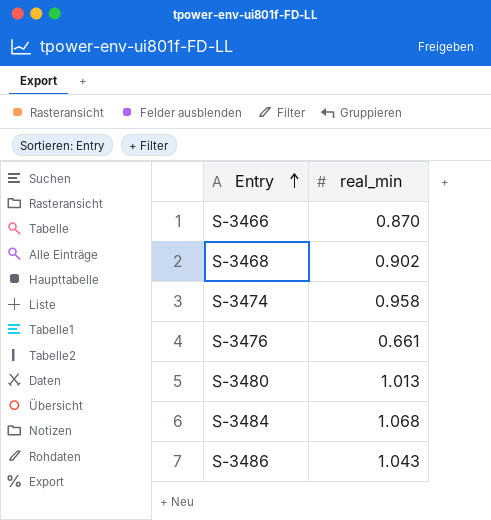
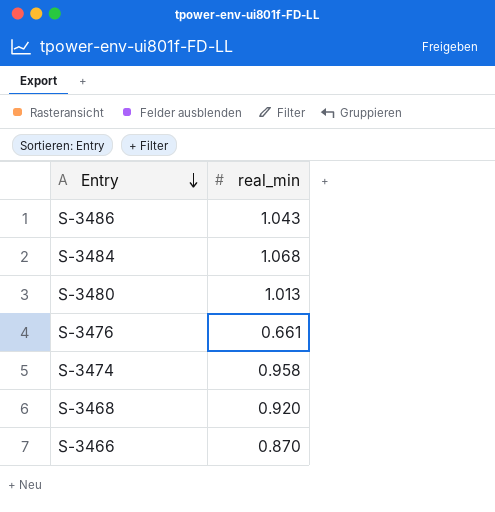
row order: Entry ascending -> Entry descending
S-3468 | real_min: 0.902 -> 0.920

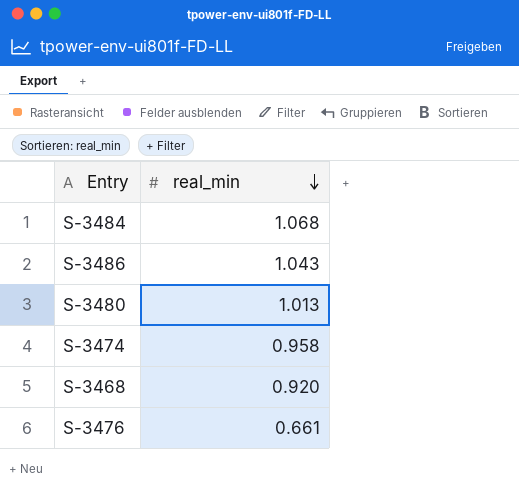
row order: Entry descending -> real_min descending
row S-3466: 0.870 -> none

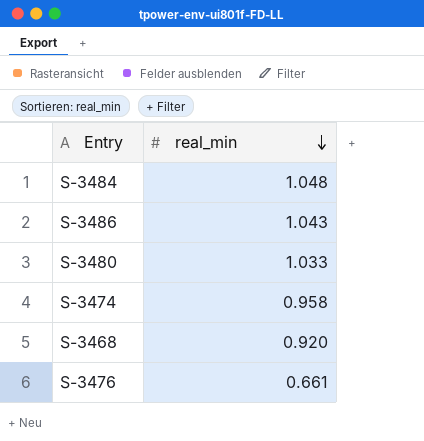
S-3484 | real_min: 1.068 -> 1.048
S-3480 | real_min: 1.013 -> 1.033

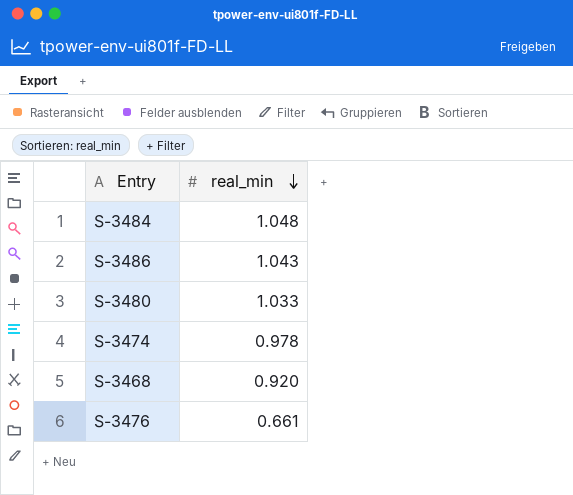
S-3474 | real_min: 0.958 -> 0.978

